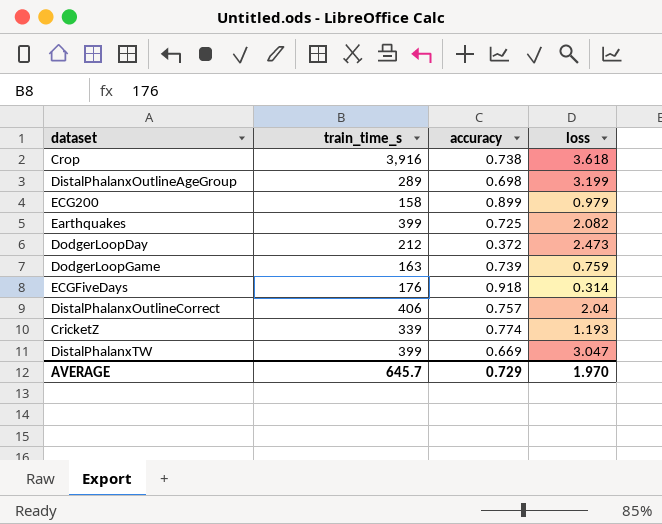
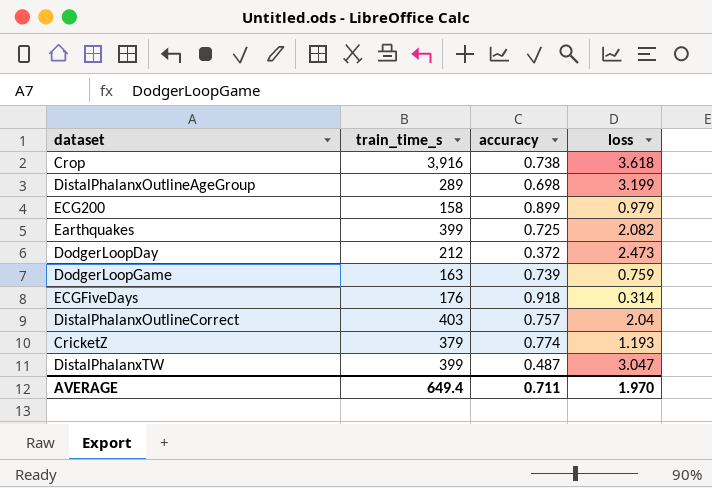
DistalPhalanxOutlineCorrect | train_time_s: 406 -> 403
CricketZ | train_time_s: 339 -> 379
DistalPhalanxTW | accuracy: 0.669 -> 0.487
AVERAGE | train_time_s: 645.7 -> 649.4
AVERAGE | accuracy: 0.729 -> 0.711

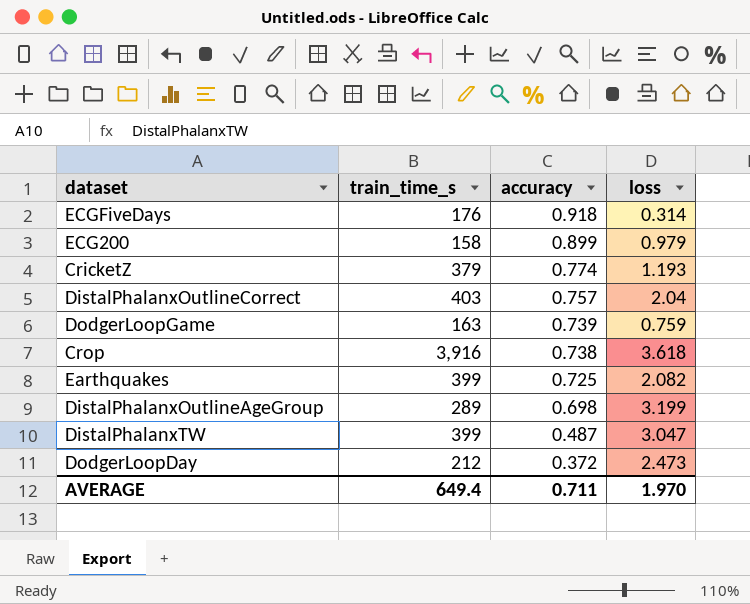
row order: none -> accuracy descending

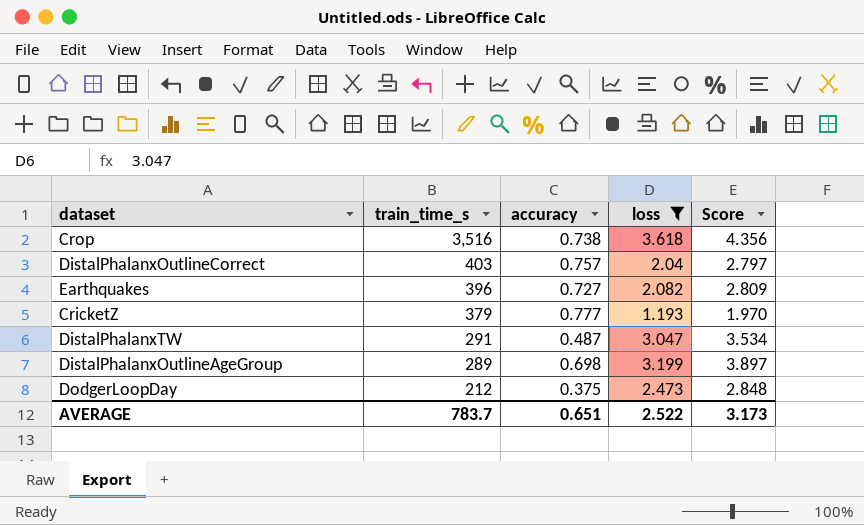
filter: none -> loss >= 1.193
row order: accuracy descending -> train_time_s descending
column Score | formula: none -> [accuracy] + [loss]
Crop | train_time_s: 3,916 -> 3,516
Earthquakes | train_time_s: 399 -> 396
Earthquakes | accuracy: 0.725 -> 0.727
CricketZ | accuracy: 0.774 -> 0.777
DistalPhalanxTW | train_time_s: 399 -> 291
DodgerLoopDay | accuracy: 0.372 -> 0.375
AVERAGE | train_time_s: 649.4 -> 783.7
AVERAGE | accuracy: 0.711 -> 0.651
AVERAGE | loss: 1.970 -> 2.522

